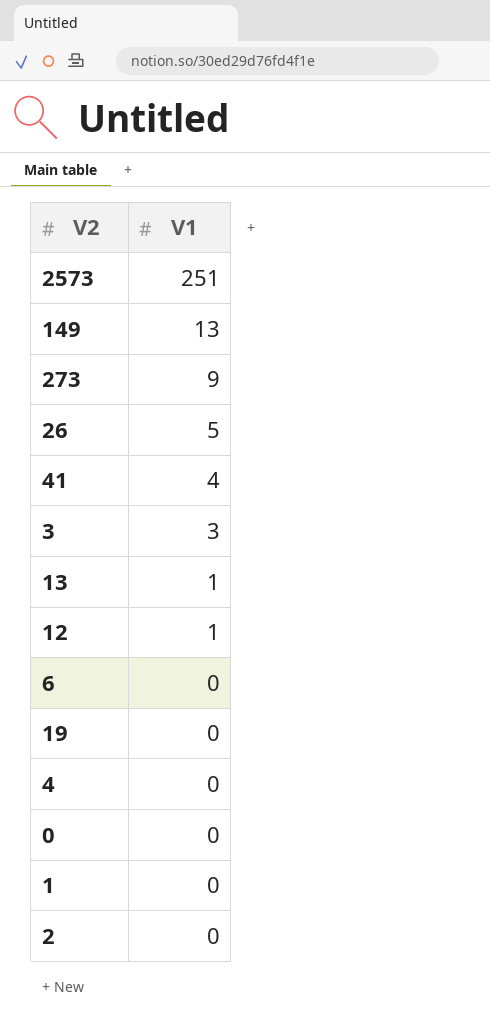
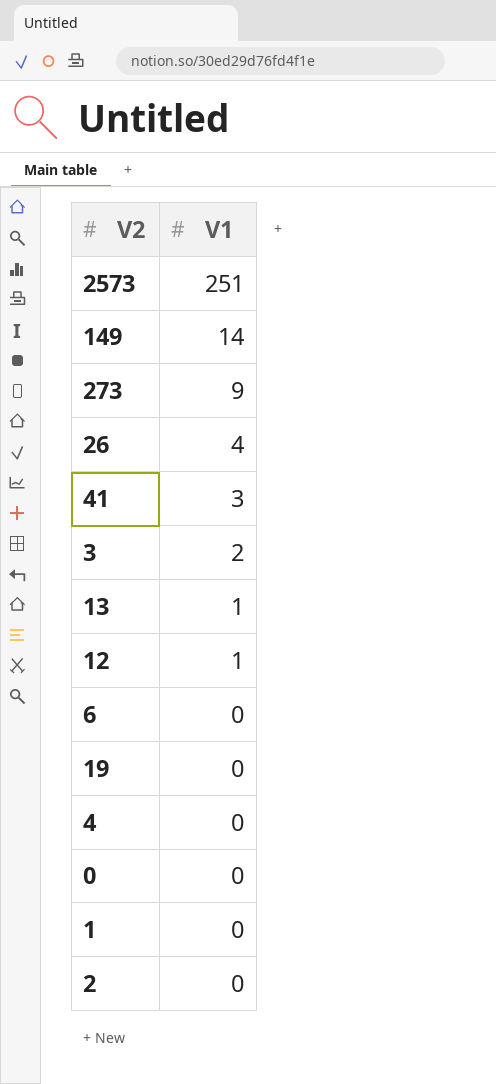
149 | V1: 13 -> 14
26 | V1: 5 -> 4
41 | V1: 4 -> 3
3 | V1: 3 -> 2

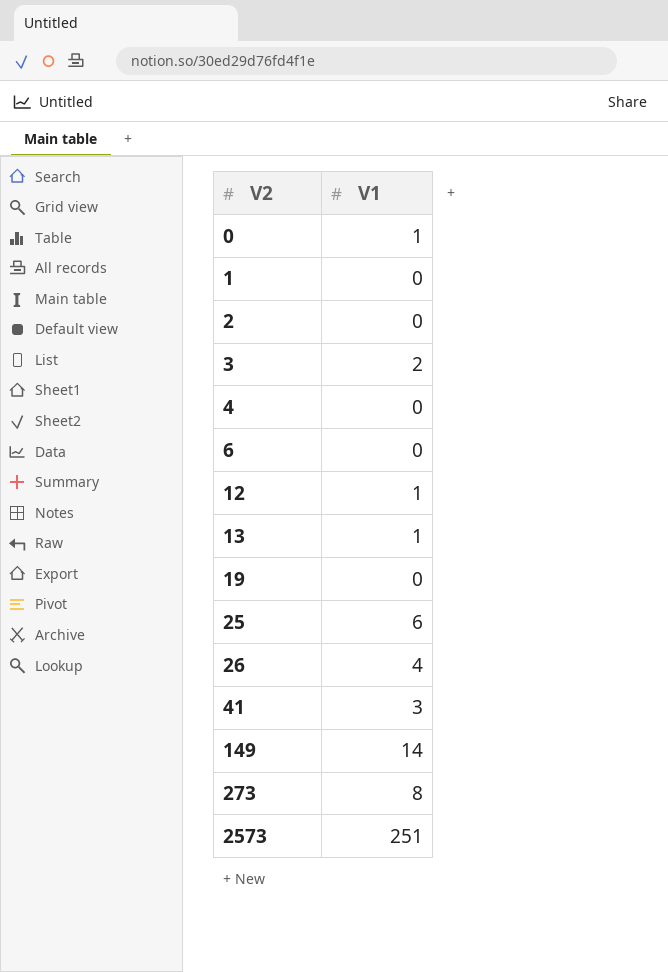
row order: V1 descending -> V2 ascending
0 | V1: 0 -> 1
row 25: none -> 6
273 | V1: 9 -> 8

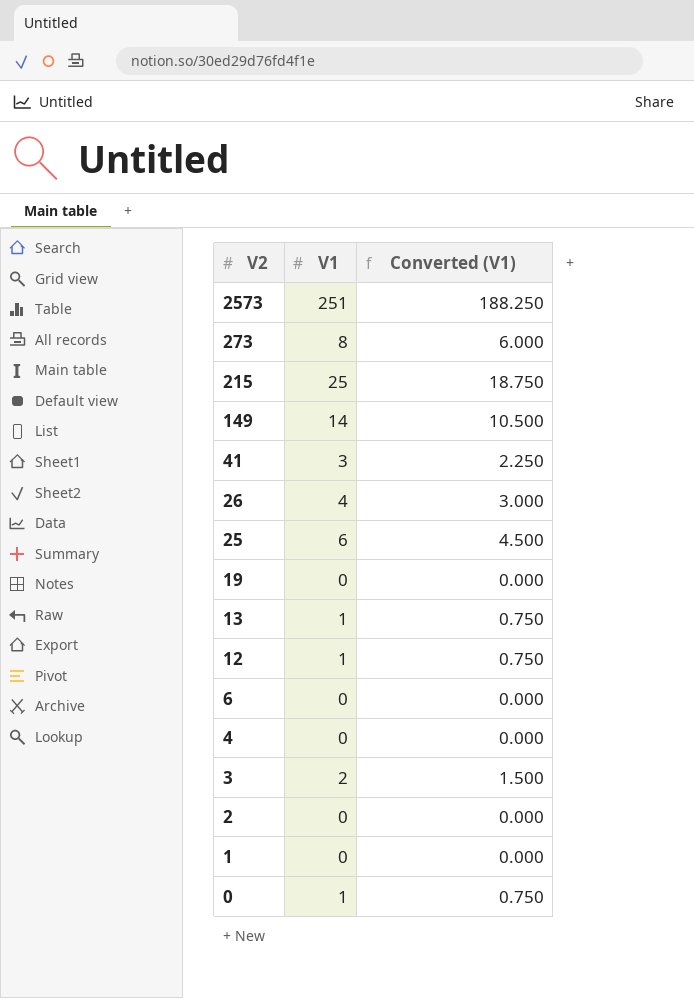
row order: V2 ascending -> V2 descending
column Converted (V1) | formula: none -> [V1] * 0.75
row 215: none -> 25 | 18.750

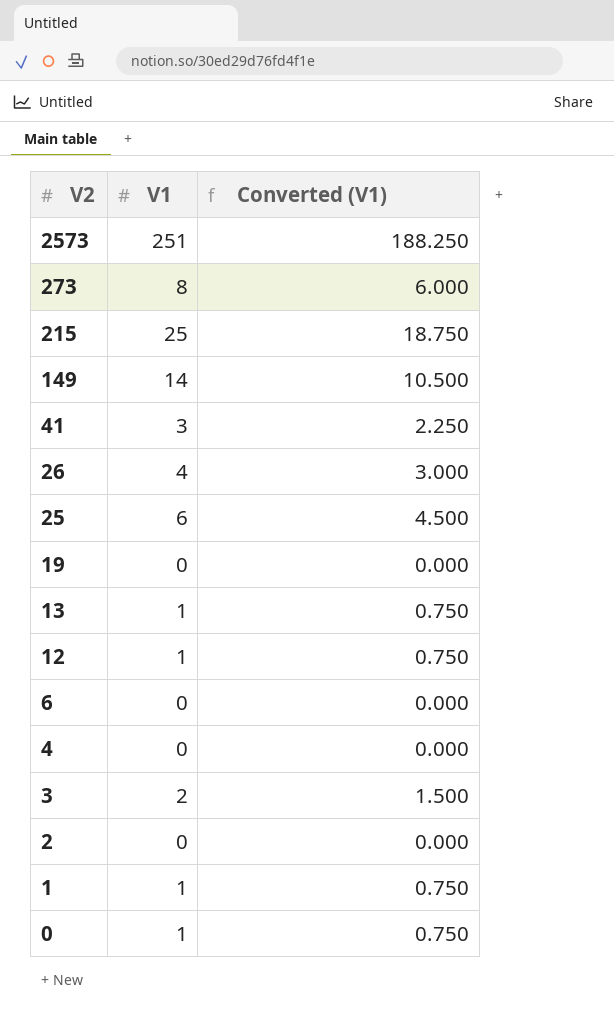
1 | V1: 0 -> 1
1 | Converted (V1): 0.000 -> 0.750

